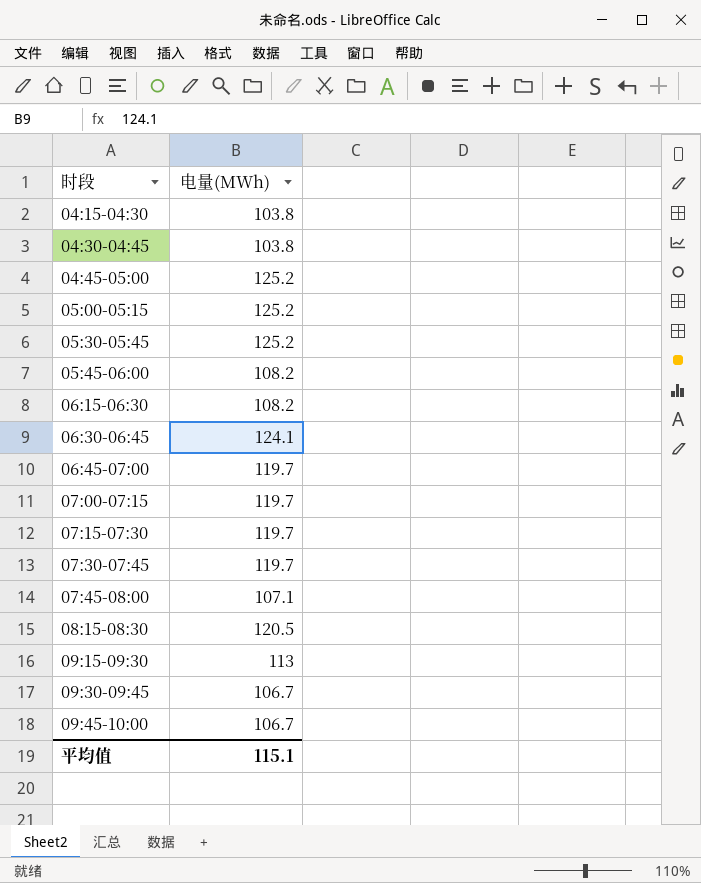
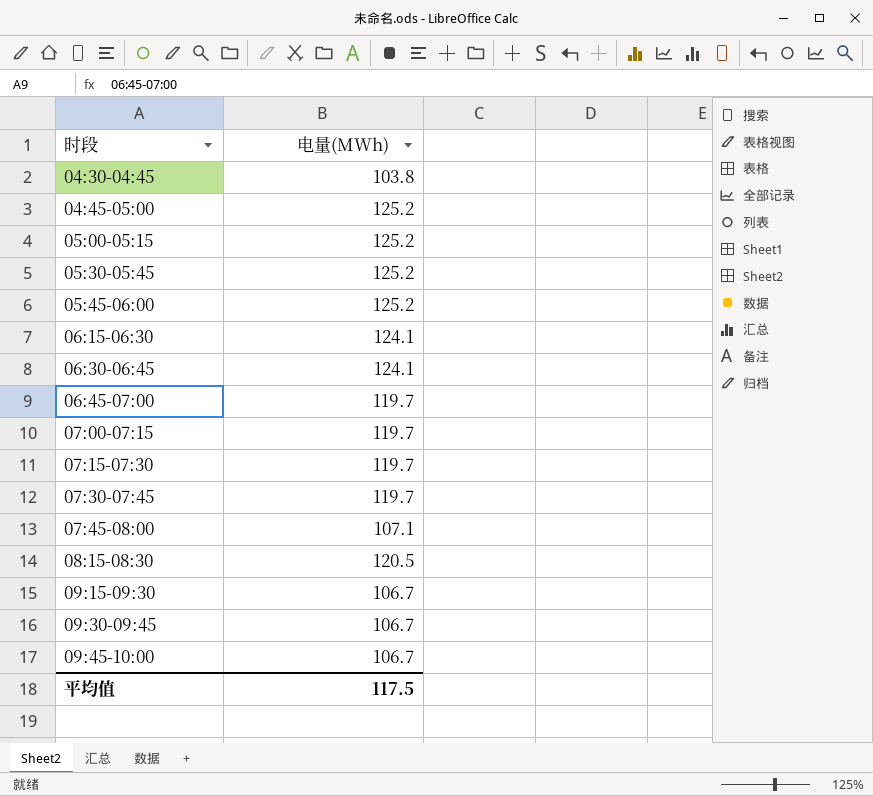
row 04:15-04:30: 103.8 -> none
05:45-06:00 | 电量(MWh): 108.2 -> 125.2
06:15-06:30 | 电量(MWh): 108.2 -> 124.1
09:15-09:30 | 电量(MWh): 113 -> 106.7
平均值 | 电量(MWh): 115.1 -> 117.5

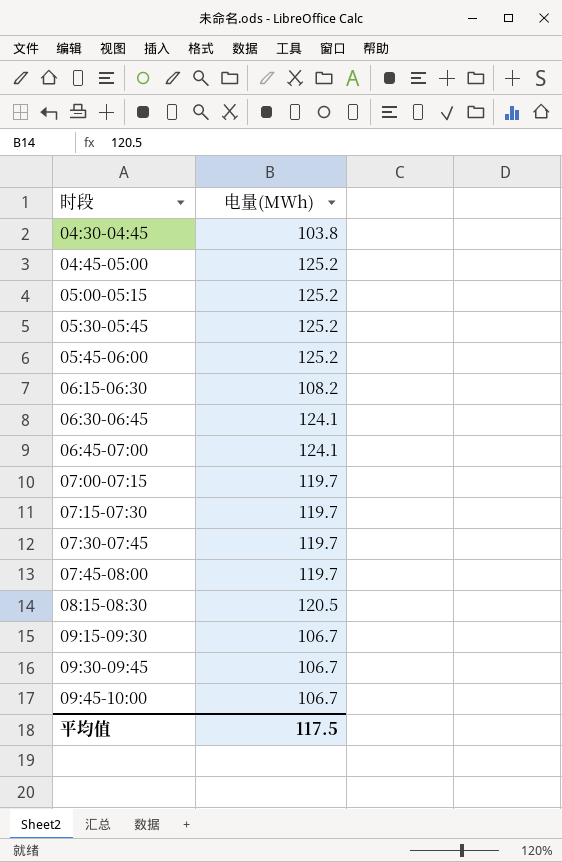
06:15-06:30 | 电量(MWh): 124.1 -> 108.2
06:45-07:00 | 电量(MWh): 119.7 -> 124.1
07:45-08:00 | 电量(MWh): 107.1 -> 119.7

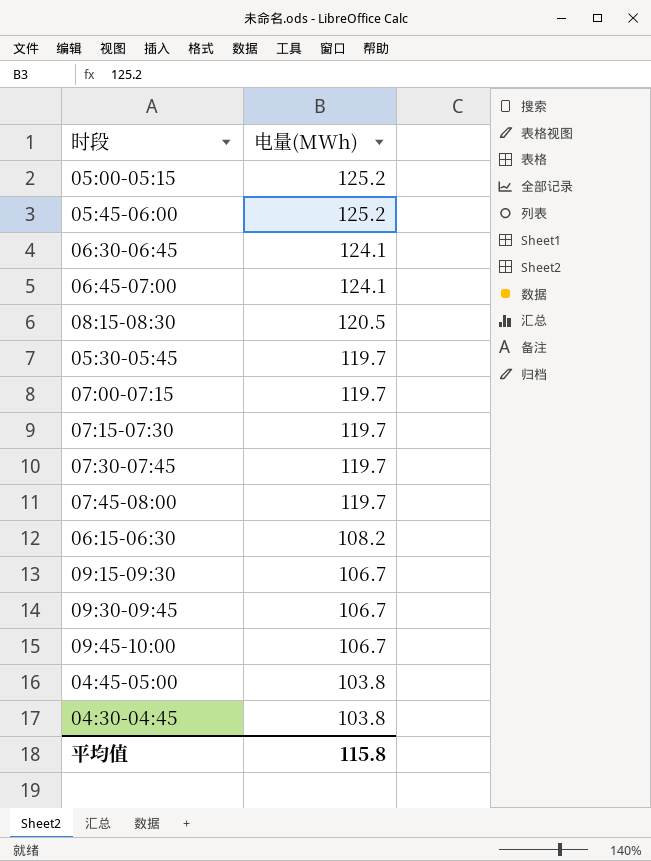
row order: 时段 ascending -> 电量(MWh) descending
05:30-05:45 | 电量(MWh): 125.2 -> 119.7
04:45-05:00 | 电量(MWh): 125.2 -> 103.8
平均值 | 电量(MWh): 117.5 -> 115.8

